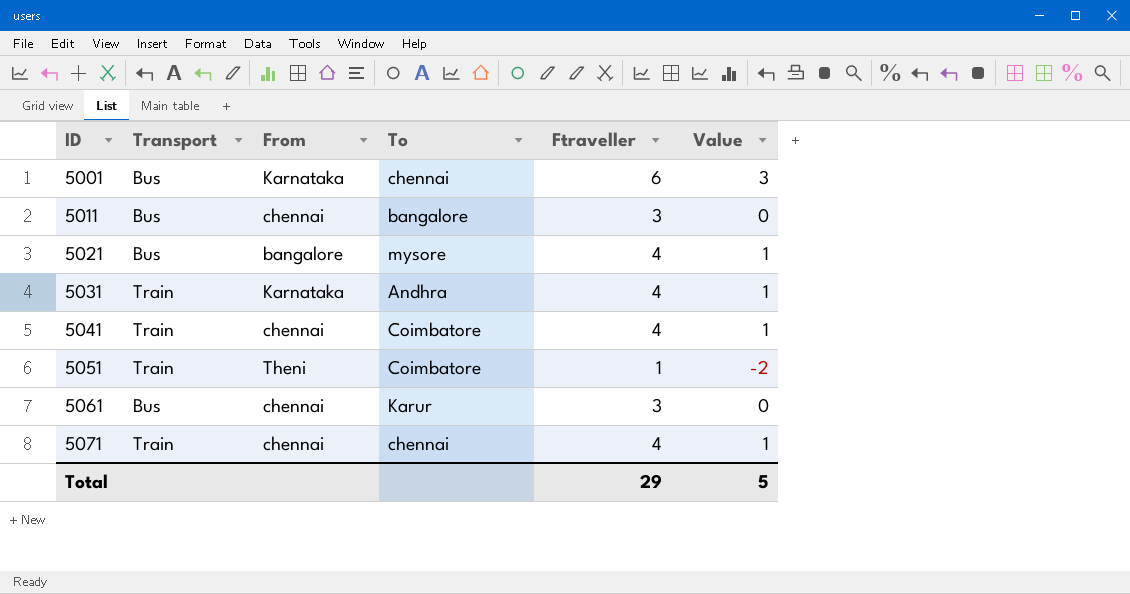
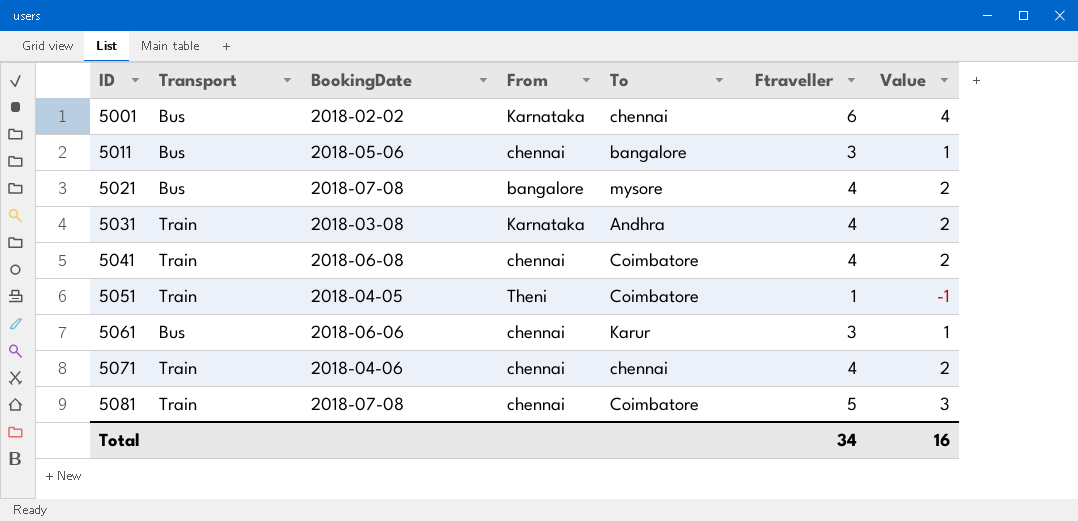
column BookingDate | position: none -> 3
column Value | formula: [Ftraveller] - 3 -> [Ftraveller] - 2
row 5081: none -> Train | 2018-07-08 | chennai | Coimbatore | 5 | 3
Total | Ftraveller: 29 -> 34
Total | Value: 5 -> 16

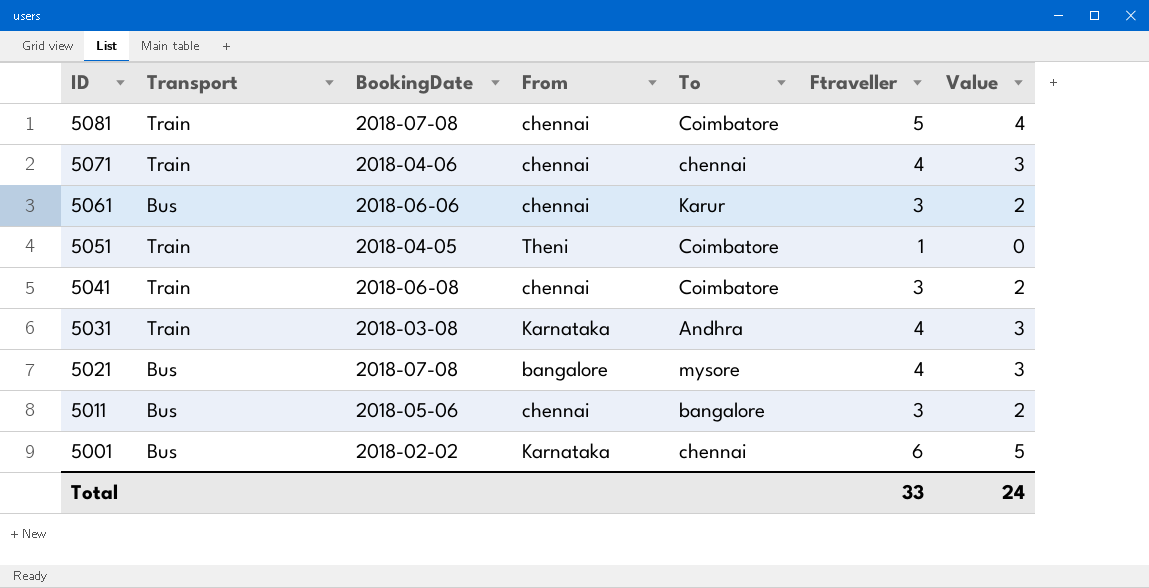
row order: ID ascending -> ID descending
column Value | formula: [Ftraveller] - 2 -> [Ftraveller] - 1
5041 | Ftraveller: 4 -> 3
Total | Ftraveller: 34 -> 33
Total | Value: 16 -> 24

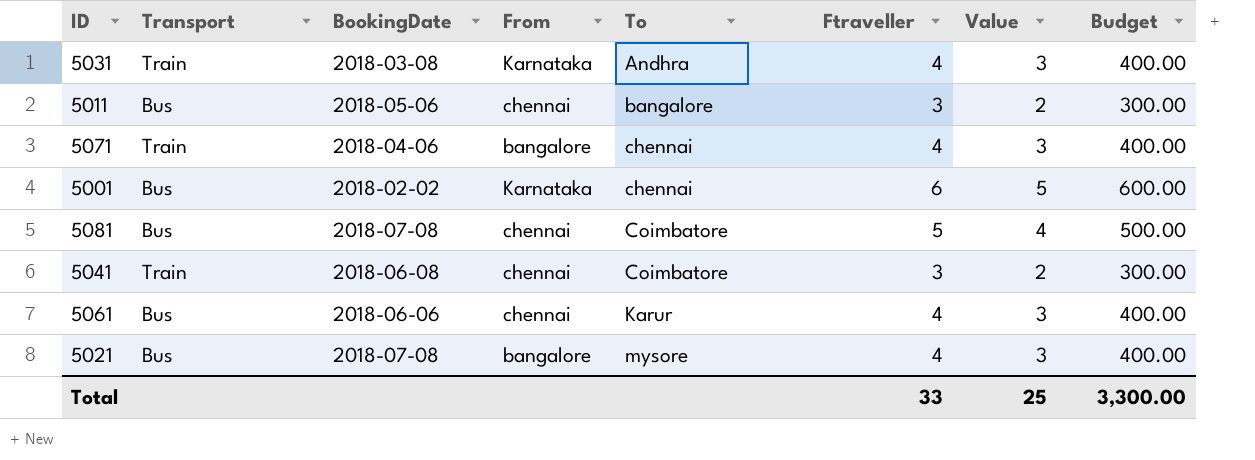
row order: ID descending -> To ascending
column Budget | formula: none -> [Ftraveller] * 100
row 5051: Train | 2018-04-05 | Theni | Coimbatore | 1 | 0 -> none
5071 | From: chennai -> bangalore
5081 | Transport: Train -> Bus
5061 | Ftraveller: 3 -> 4
5061 | Value: 2 -> 3
Total | Value: 24 -> 25

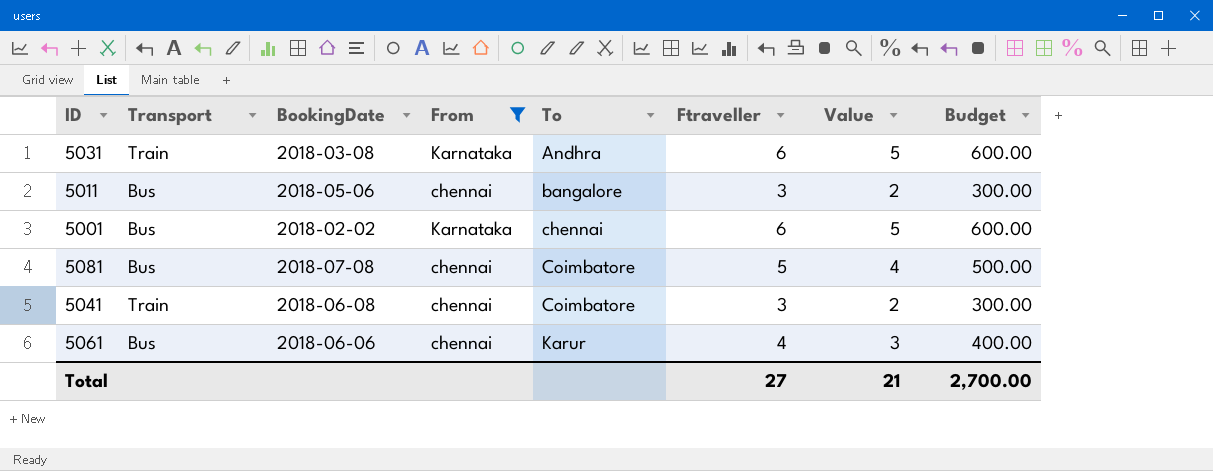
filter: none -> From != bangalore
5031 | Ftraveller: 4 -> 6
5031 | Value: 3 -> 5
5031 | Budget: 400.00 -> 600.00
Total | Ftraveller: 33 -> 27
Total | Value: 25 -> 21
Total | Budget: 3,300.00 -> 2,700.00

